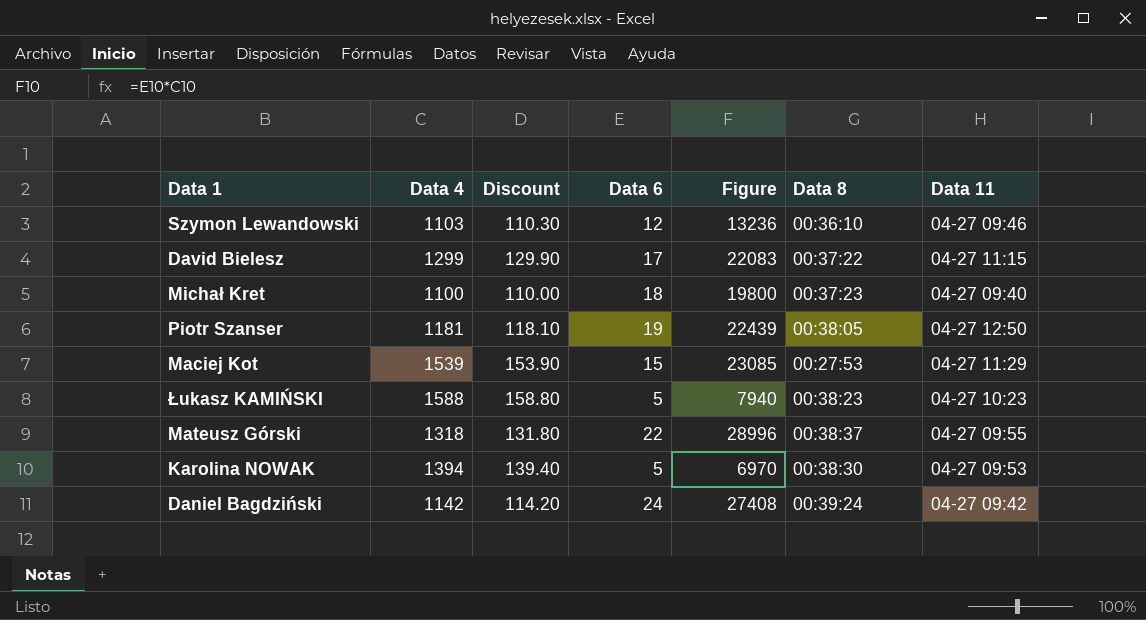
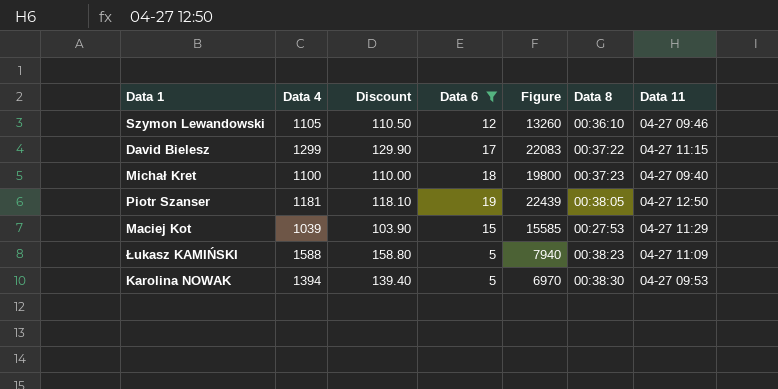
filter: none -> Data 6 <= 19
Szymon Lewandowski | Data 4: 1103 -> 1105
Szymon Lewandowski | Discount: 110.30 -> 110.50
Szymon Lewandowski | Figure: 13236 -> 13260
Maciej Kot | Data 4: 1539 -> 1039
Maciej Kot | Discount: 153.90 -> 103.90
Maciej Kot | Figure: 23085 -> 15585
Łukasz KAMIŃSKI | Data 11: 04-27 10:23 -> 04-27 11:09

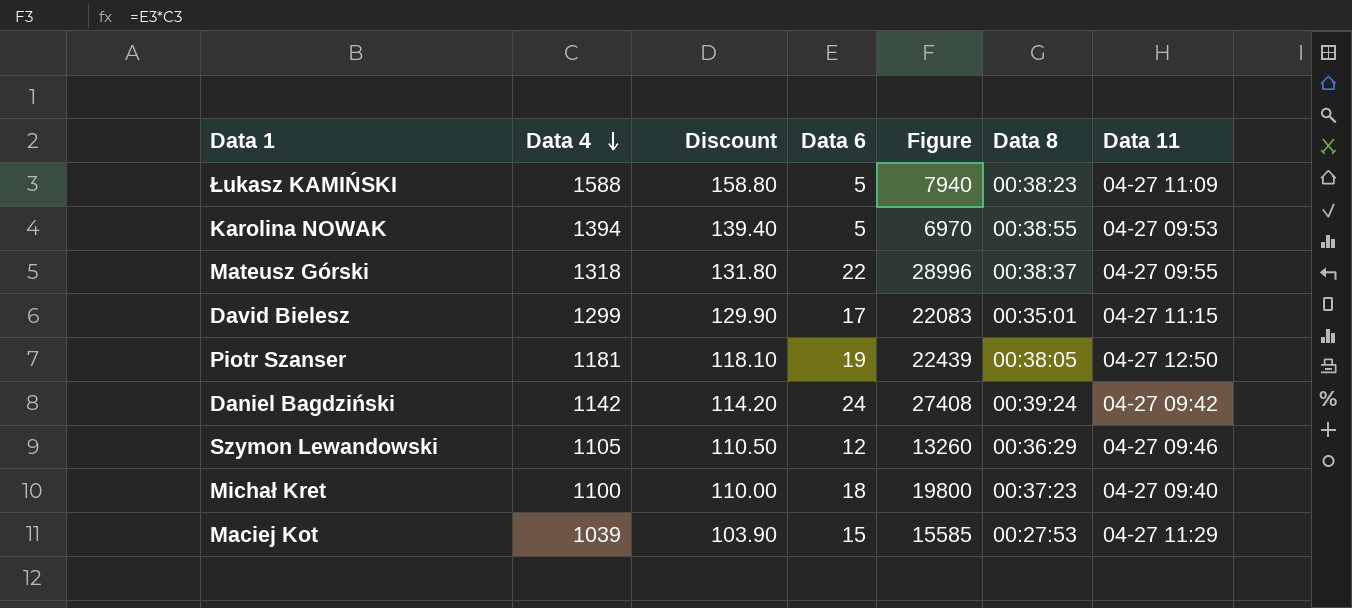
filter: Data 6 <= 19 -> none
row order: none -> Data 4 descending
Karolina NOWAK | Data 8: 00:38:30 -> 00:38:55
David Bielesz | Data 8: 00:37:22 -> 00:35:01
Szymon Lewandowski | Data 8: 00:36:10 -> 00:36:29

